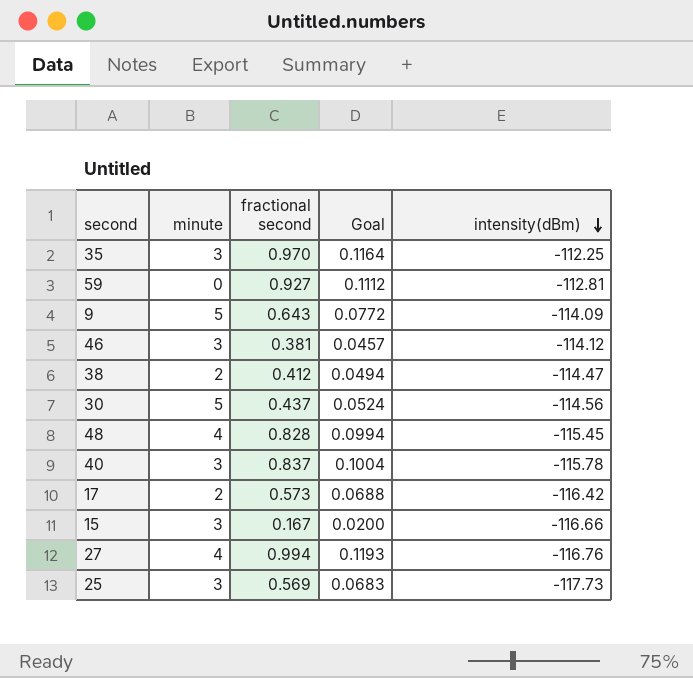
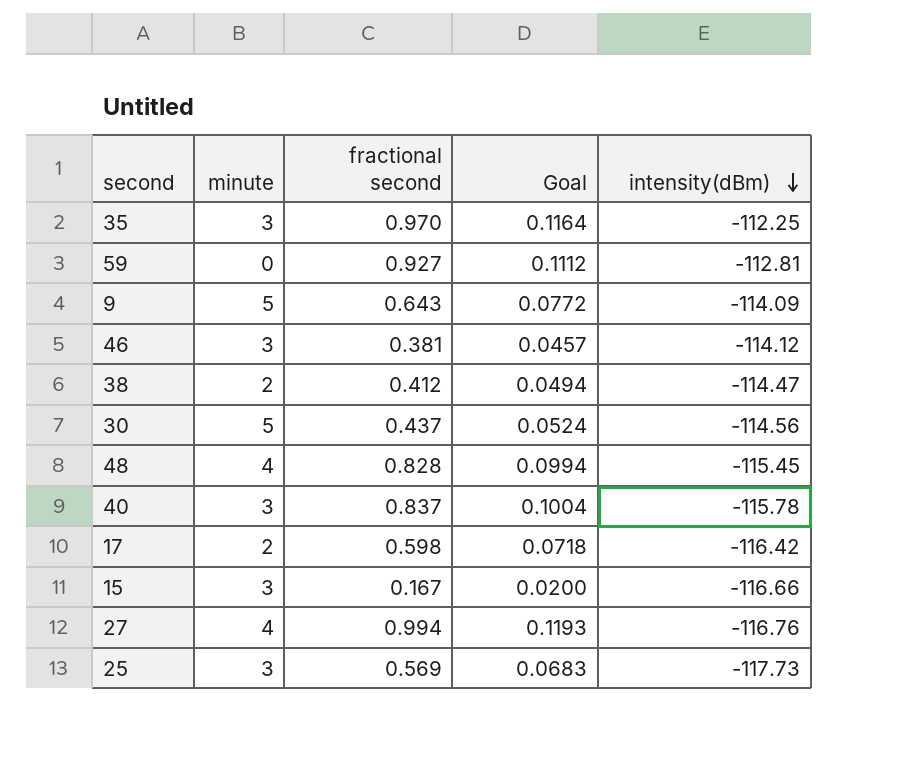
17 | fractional second: 0.573 -> 0.598
17 | Goal: 0.0688 -> 0.0718

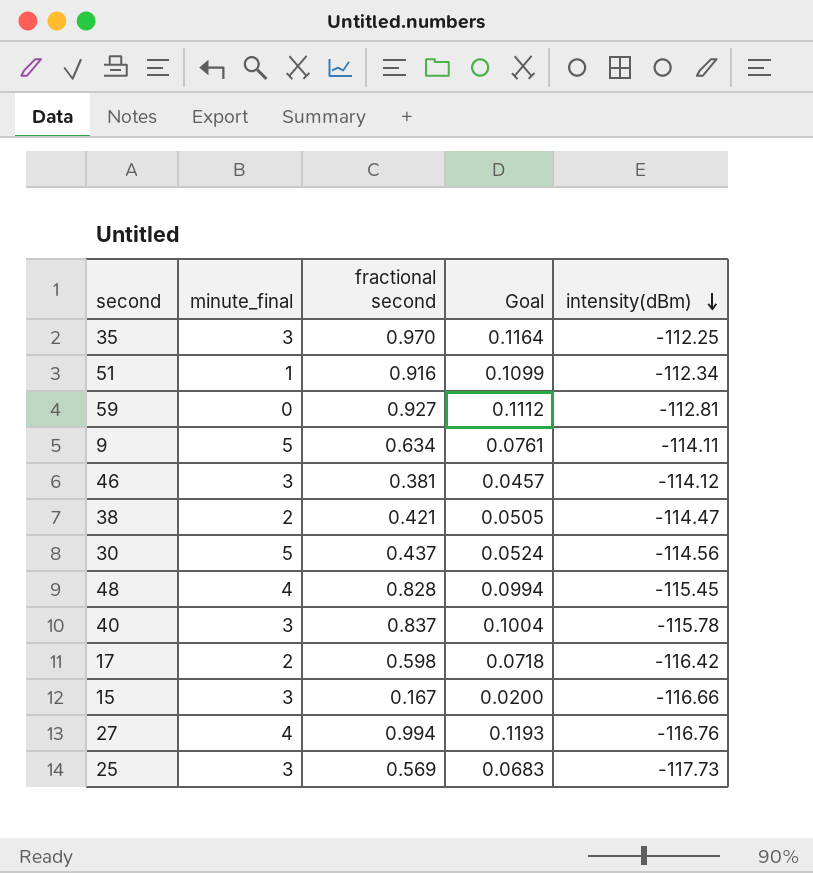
column name: minute -> minute_final
row 51: none -> 1 | 0.916 | 0.1099 | -112.34
9 | fractional second: 0.643 -> 0.634
9 | Goal: 0.0772 -> 0.0761
9 | intensity(dBm): -114.09 -> -114.11
38 | fractional second: 0.412 -> 0.421
38 | Goal: 0.0494 -> 0.0505

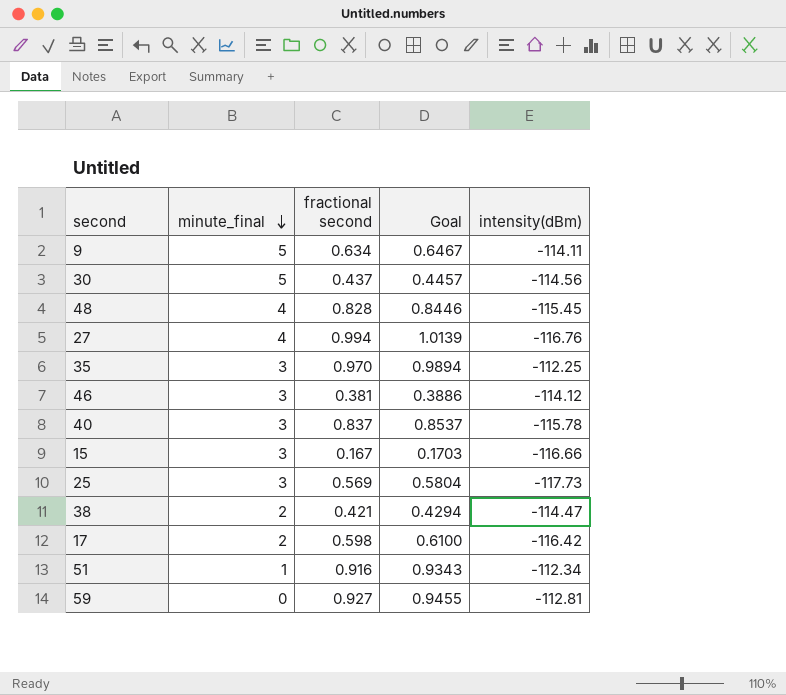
row order: intensity(dBm) descending -> minute_final descending
column Goal | formula: [fractional second] * 0.12 -> [fractional second] * 1.02

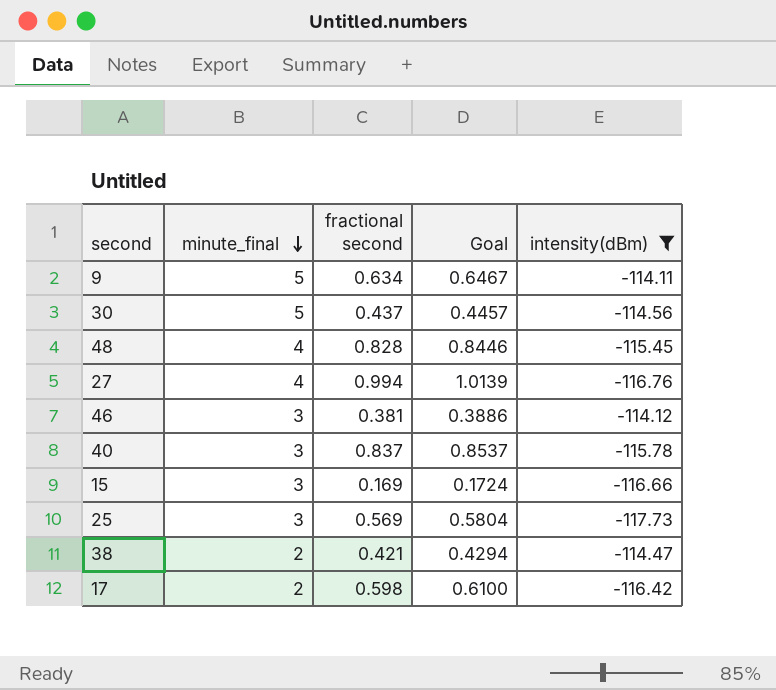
filter: none -> intensity(dBm) <= -114.11
15 | fractional second: 0.167 -> 0.169
15 | Goal: 0.1703 -> 0.1724

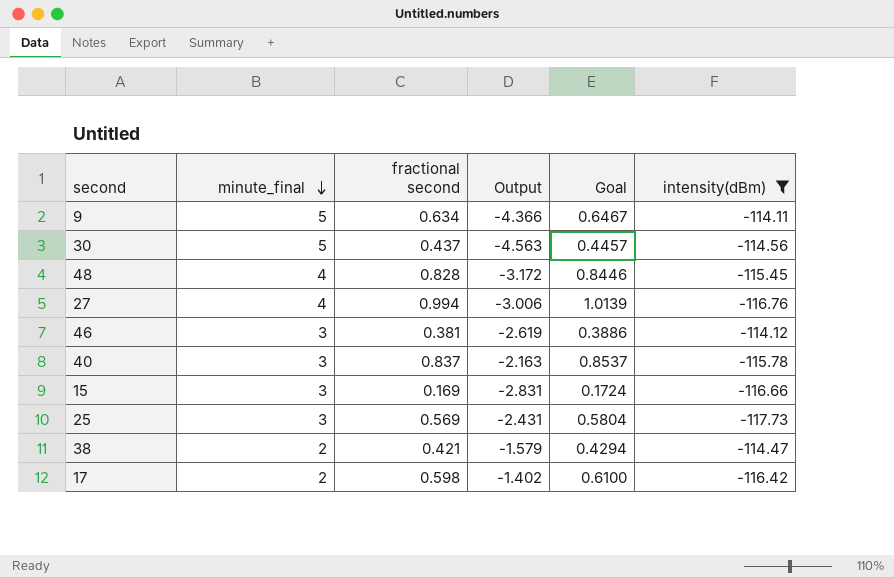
column Output | formula: none -> [fractional second] - [minute_final]

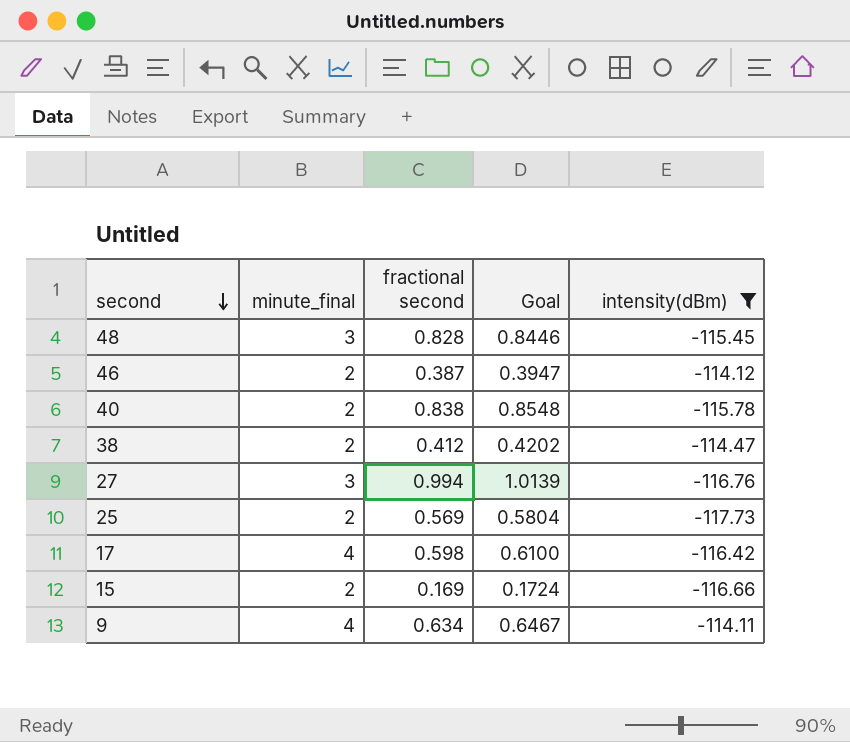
row order: minute_final descending -> second descending
column Output | formula: [fractional second] - [minute_final] -> none
row 30: 5 | 0.437 | -4.563 | 0.4457 | -114.56 -> none
48 | minute_final: 4 -> 3
46 | minute_final: 3 -> 2
46 | fractional second: 0.381 -> 0.387
46 | Goal: 0.3886 -> 0.3947
40 | minute_final: 3 -> 2
40 | fractional second: 0.837 -> 0.838
40 | Goal: 0.8537 -> 0.8548
38 | fractional second: 0.421 -> 0.412
38 | Goal: 0.4294 -> 0.4202
27 | minute_final: 4 -> 3
25 | minute_final: 3 -> 2
17 | minute_final: 2 -> 4
15 | minute_final: 3 -> 2
9 | minute_final: 5 -> 4

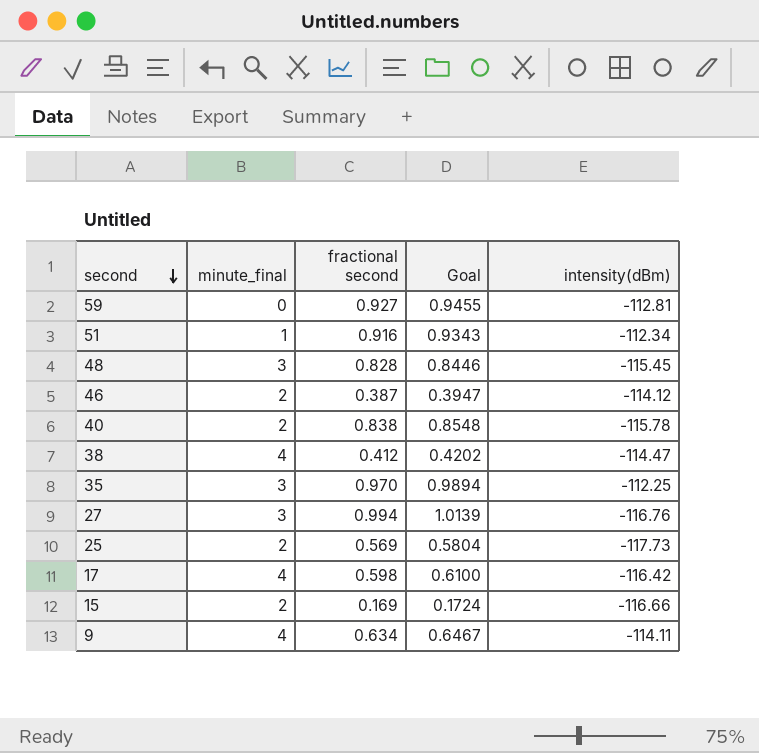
filter: intensity(dBm) <= -114.11 -> none
38 | minute_final: 2 -> 4

